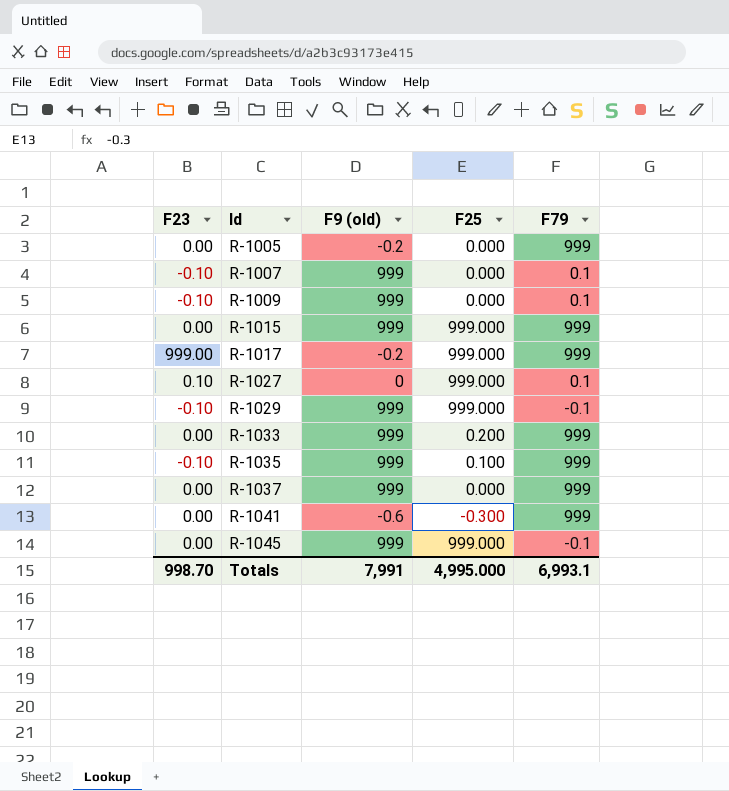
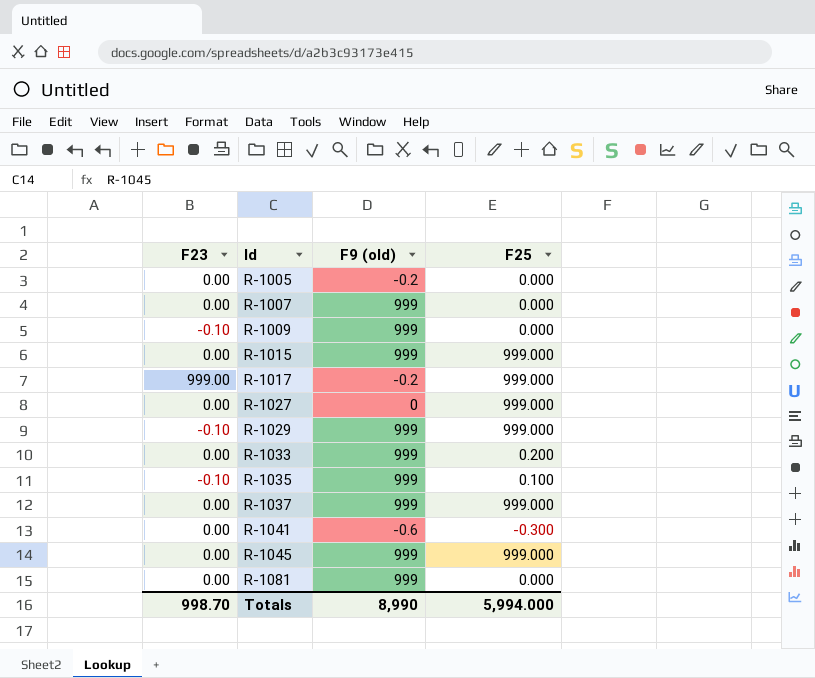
column F79 | position: 5 -> none
R-1007 | F23: -0.10 -> 0.00
R-1027 | F23: 0.10 -> 0.00
R-1037 | F25: 0.000 -> 999.000
row R-1081: none -> 0.00 | 999 | 0.000
Totals | F9 (old): 7,991 -> 8,990
Totals | F25: 4,995.000 -> 5,994.000

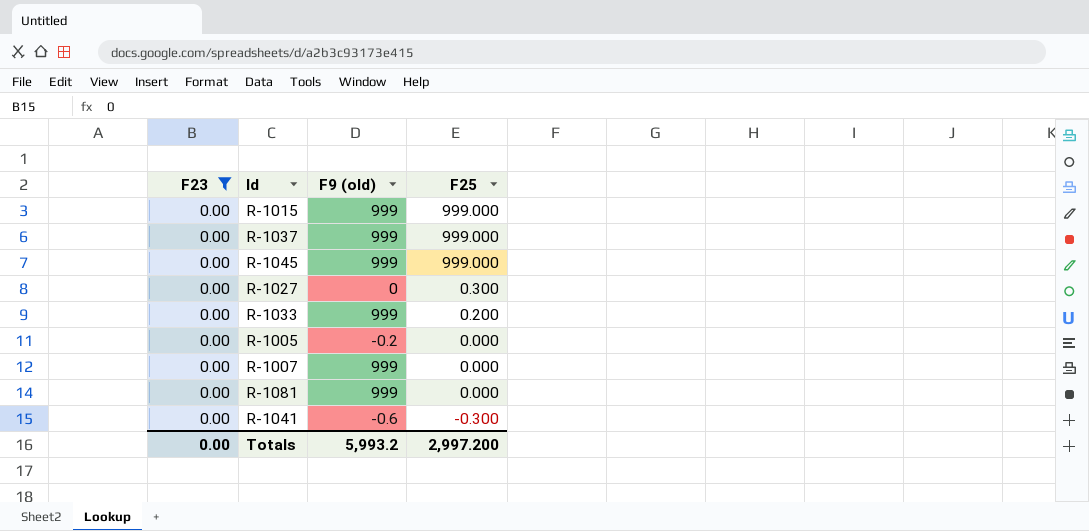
filter: none -> F23 = 0.00
row order: Id ascending -> F25 descending
R-1027 | F25: 999.000 -> 0.300
Totals | F23: 998.70 -> 0.00
Totals | F9 (old): 8,990 -> 5,993.2
Totals | F25: 5,994.000 -> 2,997.200

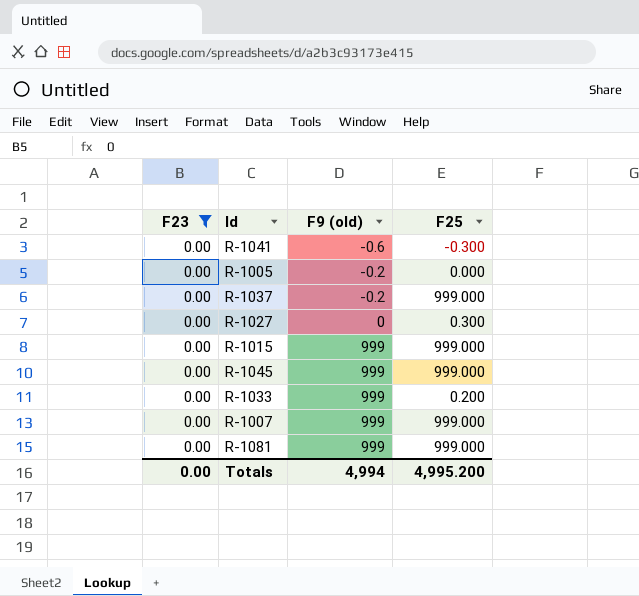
row order: F25 descending -> F9 (old) ascending
R-1037 | F9 (old): 999 -> -0.2
R-1007 | F25: 0.000 -> 999.000
R-1081 | F25: 0.000 -> 999.000
Totals | F9 (old): 5,993.2 -> 4,994
Totals | F25: 2,997.200 -> 4,995.200

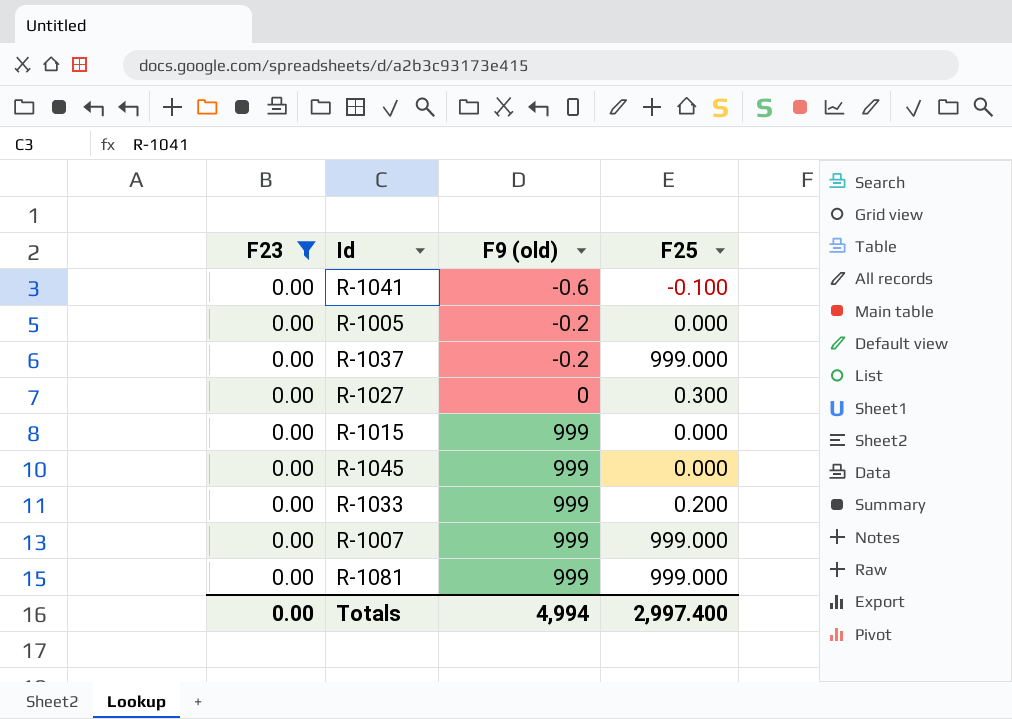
R-1041 | F25: -0.300 -> -0.100
R-1015 | F25: 999.000 -> 0.000
R-1045 | F25: 999.000 -> 0.000
Totals | F25: 4,995.200 -> 2,997.400

